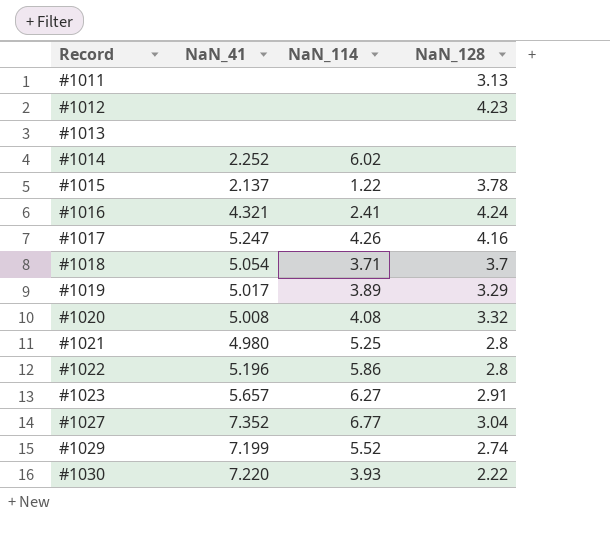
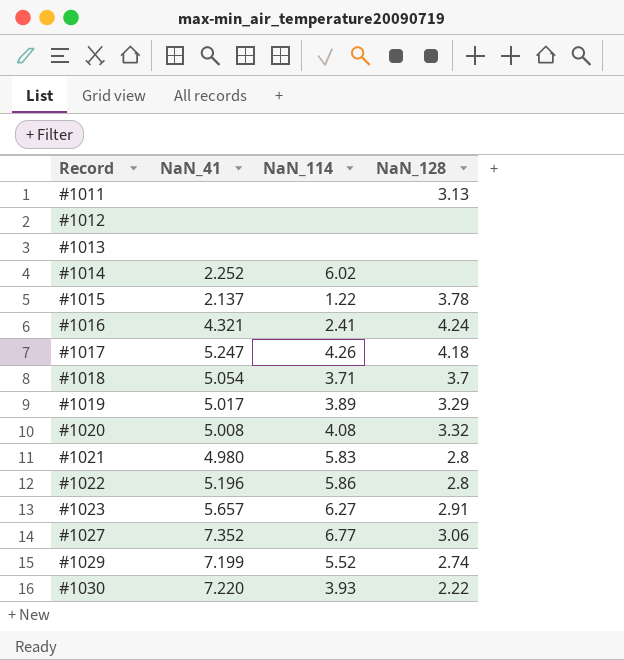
#1012 | NaN_128: 4.23 -> none
#1017 | NaN_128: 4.16 -> 4.18
#1021 | NaN_114: 5.25 -> 5.83
#1027 | NaN_128: 3.04 -> 3.06

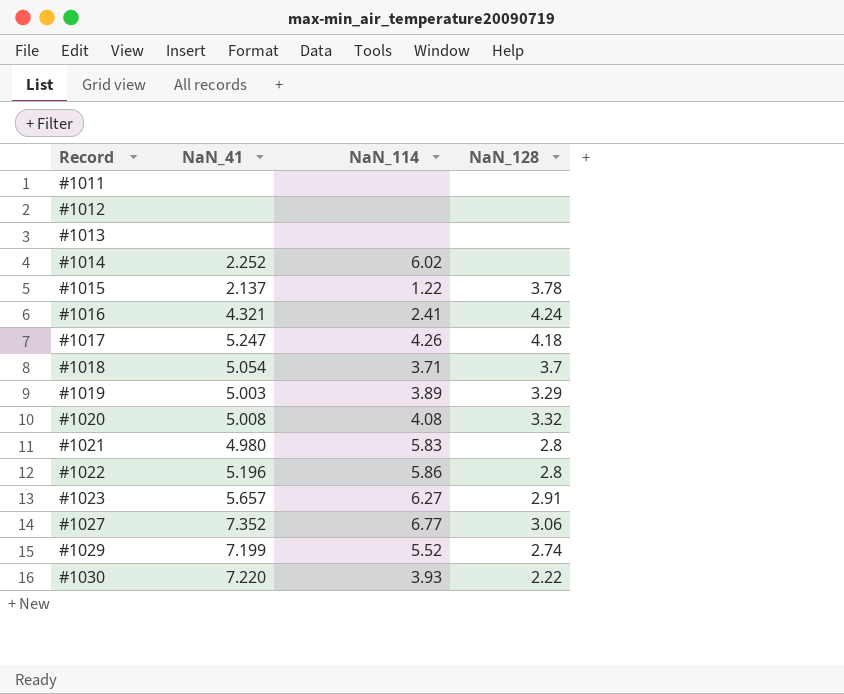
#1011 | NaN_128: 3.13 -> none
#1019 | NaN_41: 5.017 -> 5.003

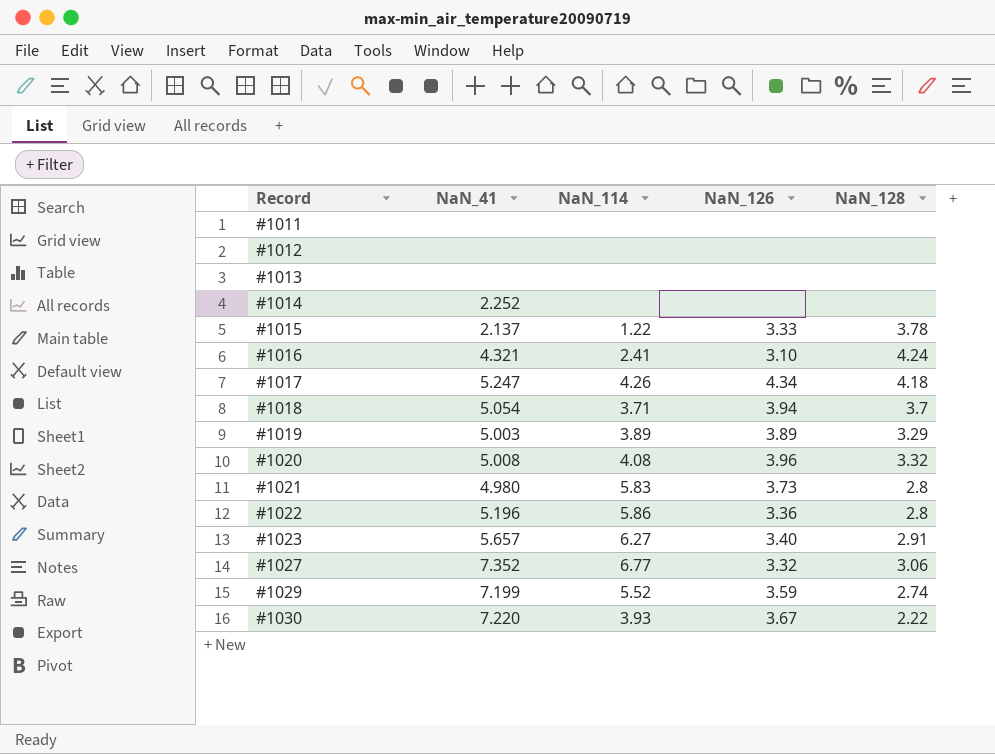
column NaN_126 | position: none -> 4
#1014 | NaN_114: 6.02 -> none

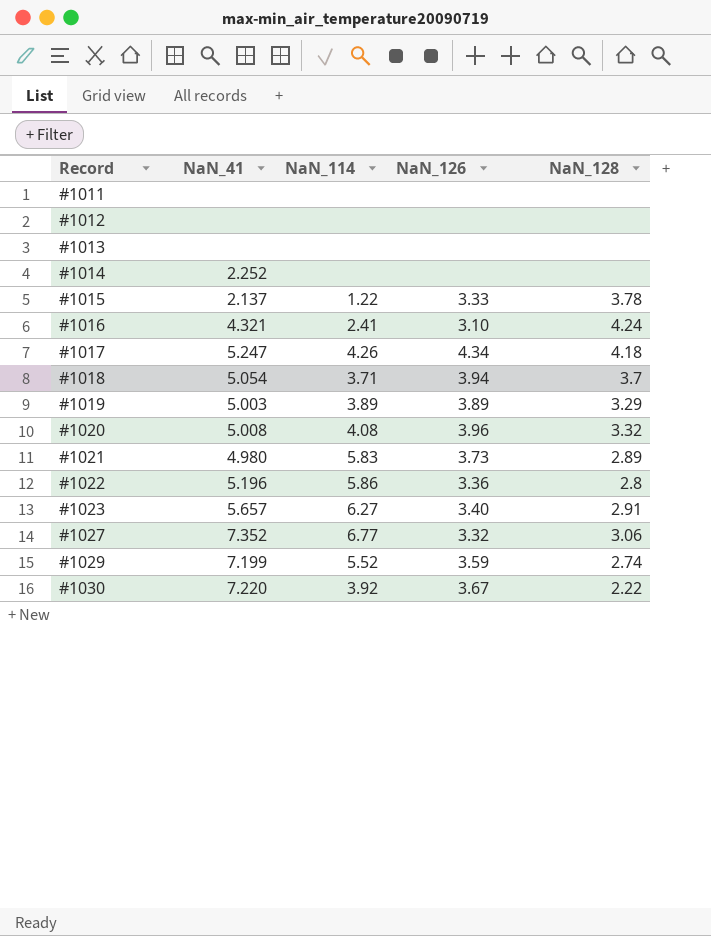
#1021 | NaN_128: 2.8 -> 2.89
#1030 | NaN_114: 3.93 -> 3.92

